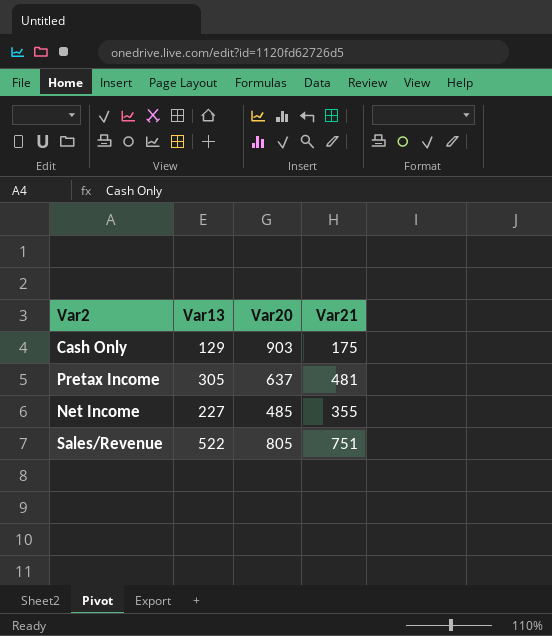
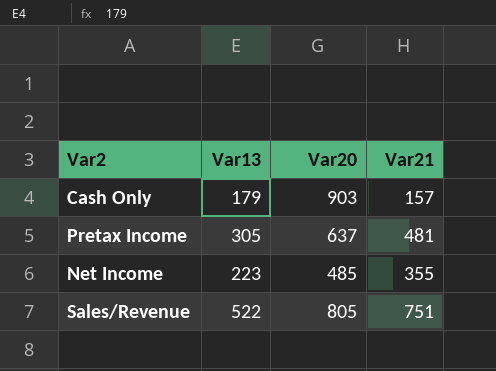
Cash Only | Var13: 129 -> 179
Cash Only | Var21: 175 -> 157
Net Income | Var13: 227 -> 223

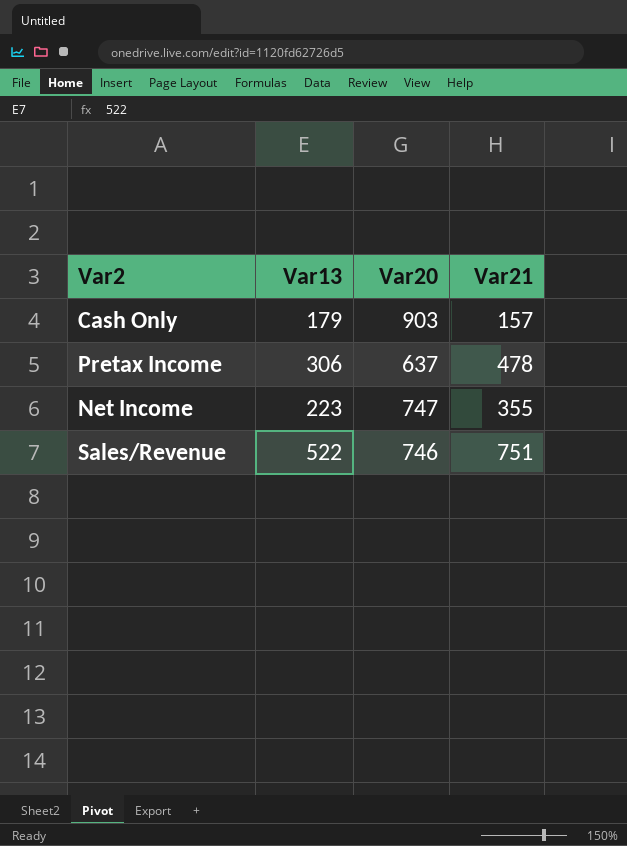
Pretax Income | Var13: 305 -> 306
Pretax Income | Var21: 481 -> 478
Net Income | Var20: 485 -> 747
Sales/Revenue | Var20: 805 -> 746

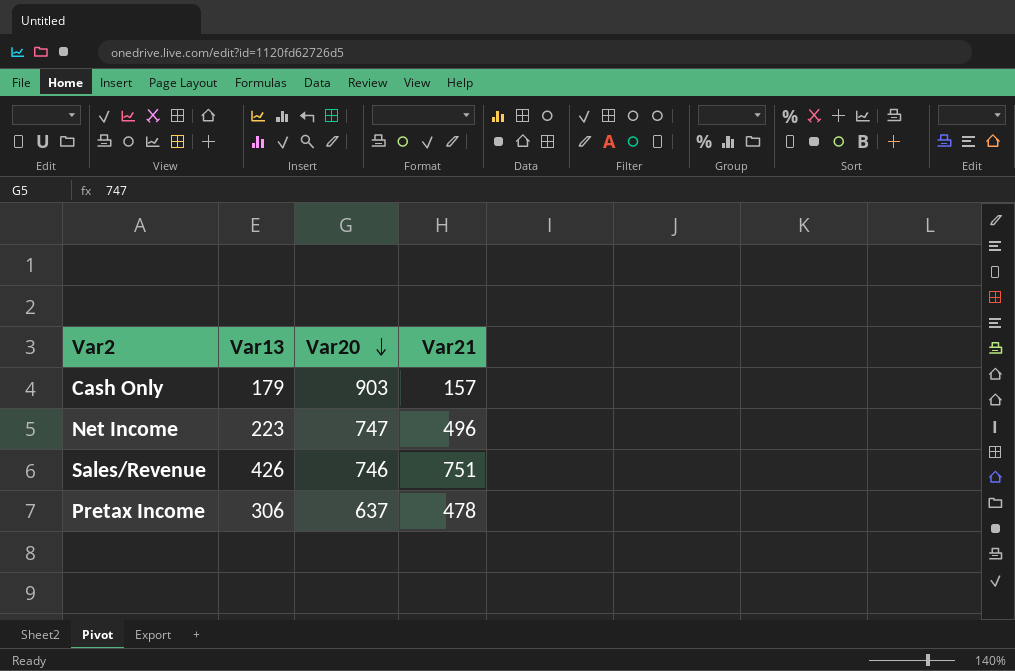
row order: none -> Var20 descending
Net Income | Var21: 355 -> 496
Sales/Revenue | Var13: 522 -> 426

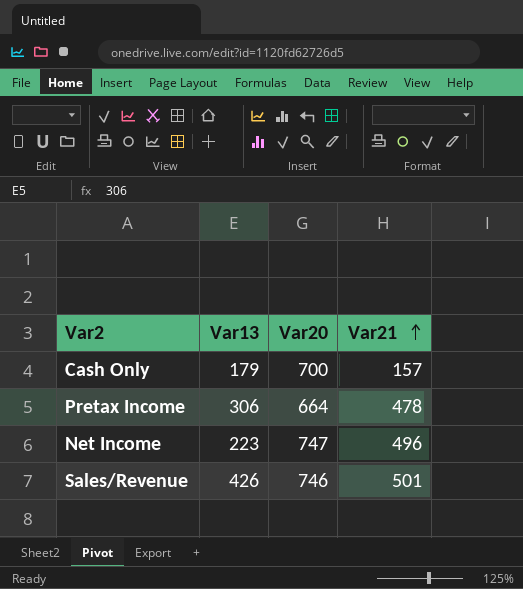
row order: Var20 descending -> Var21 ascending
Cash Only | Var20: 903 -> 700
Pretax Income | Var20: 637 -> 664
Sales/Revenue | Var21: 751 -> 501

